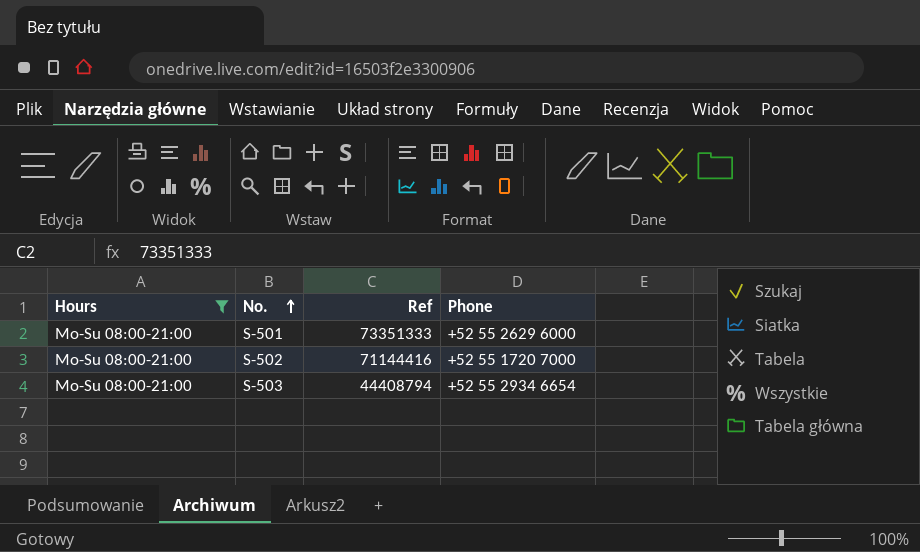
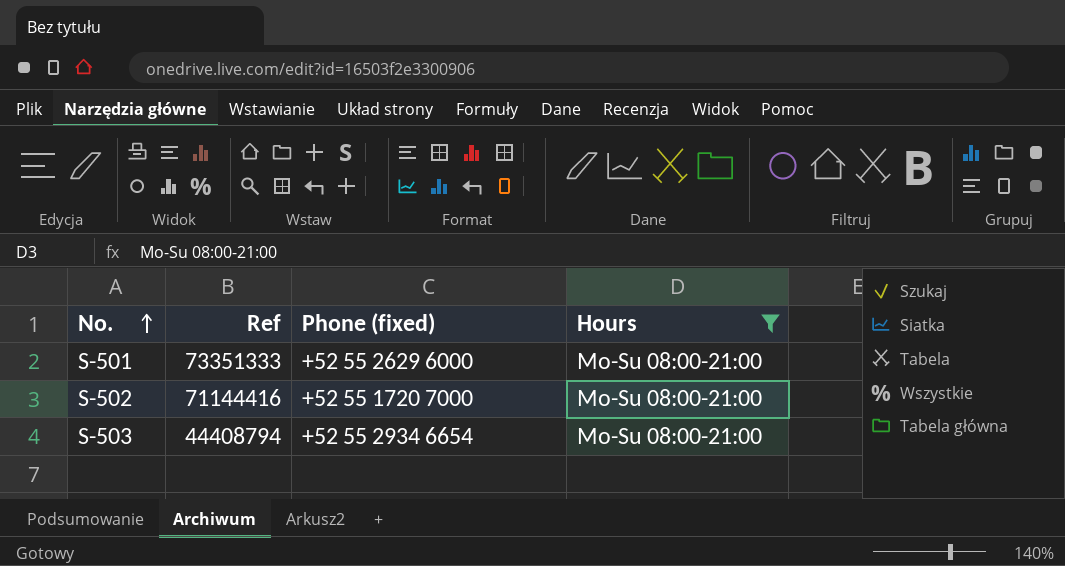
column name: Phone -> Phone (fixed)
column Hours | position: 1 -> 4

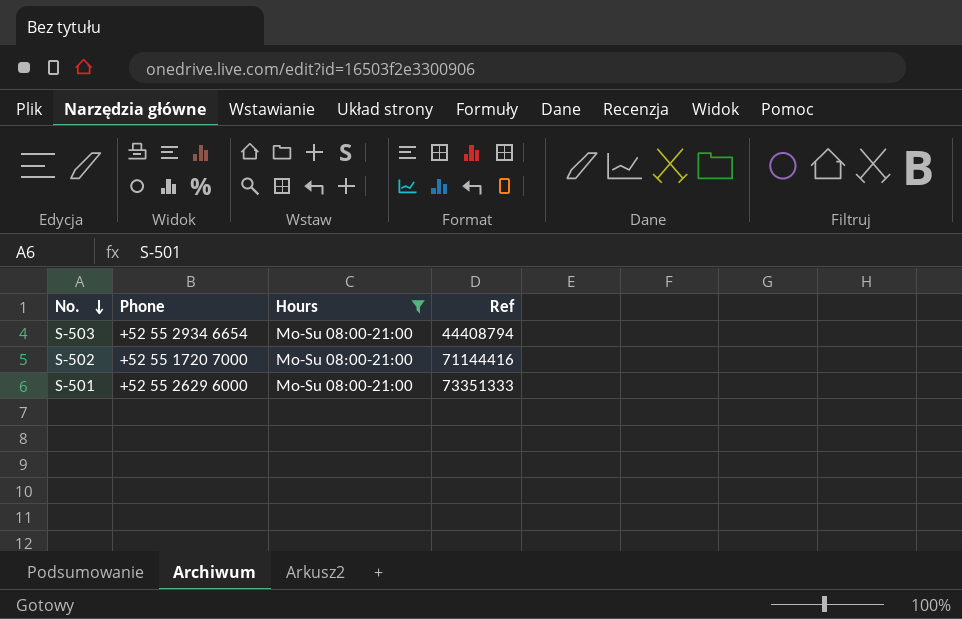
row order: No. ascending -> No. descending
column name: Phone (fixed) -> Phone
column Ref | position: 2 -> 4

